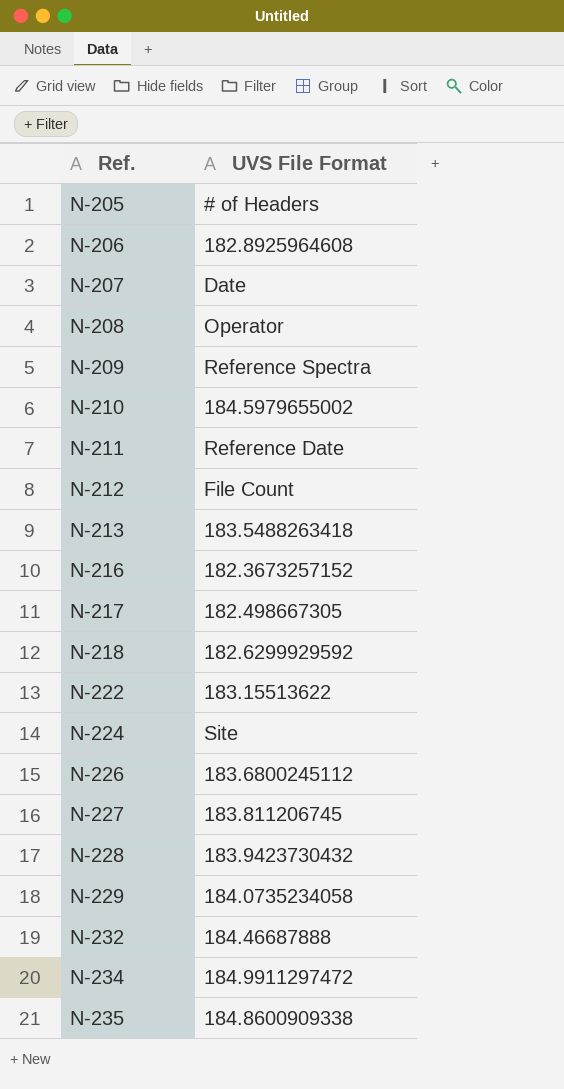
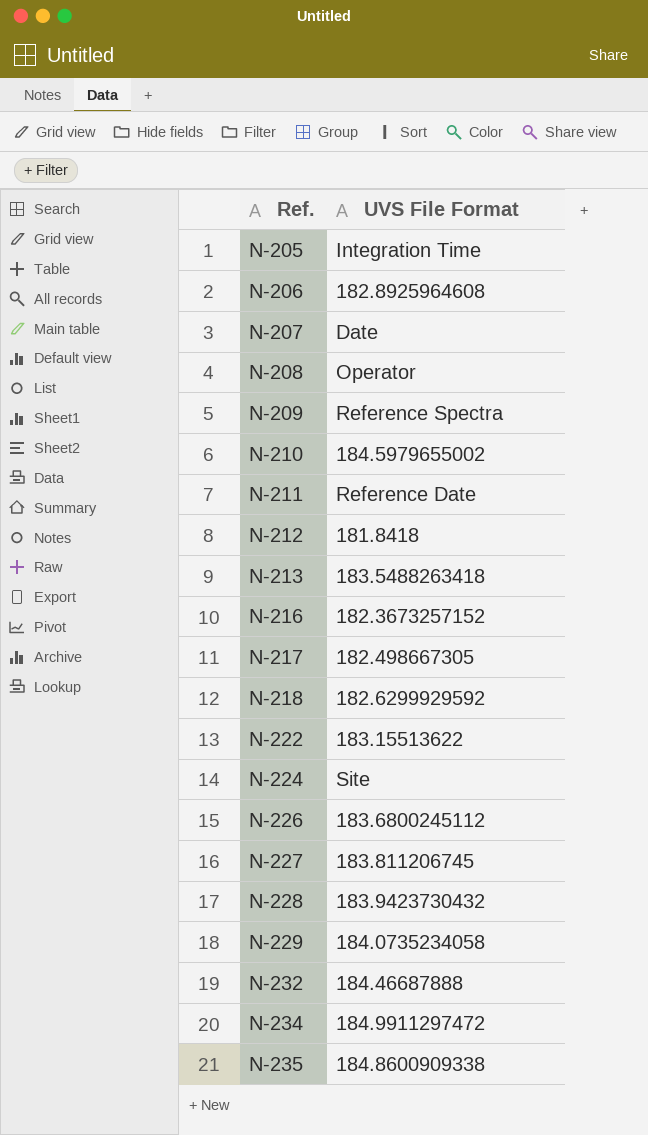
N-205 | UVS File Format: # of Headers -> Integration Time
N-212 | UVS File Format: File Count -> 181.8418

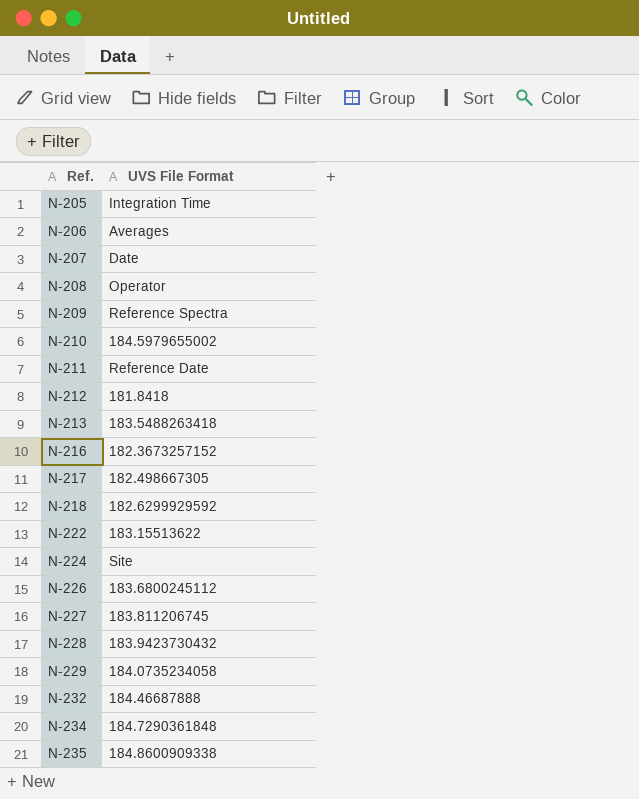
N-206 | UVS File Format: 182.8925964608 -> Averages
N-234 | UVS File Format: 184.9911297472 -> 184.7290361848

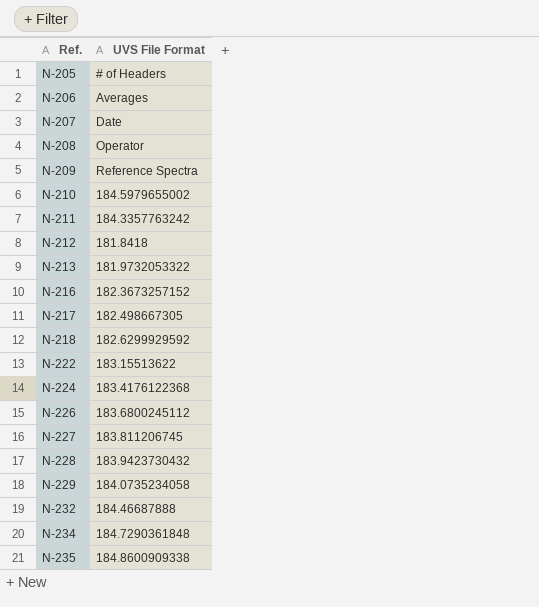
N-205 | UVS File Format: Integration Time -> # of Headers
N-211 | UVS File Format: Reference Date -> 184.3357763242
N-213 | UVS File Format: 183.5488263418 -> 181.9732053322
N-224 | UVS File Format: Site -> 183.4176122368

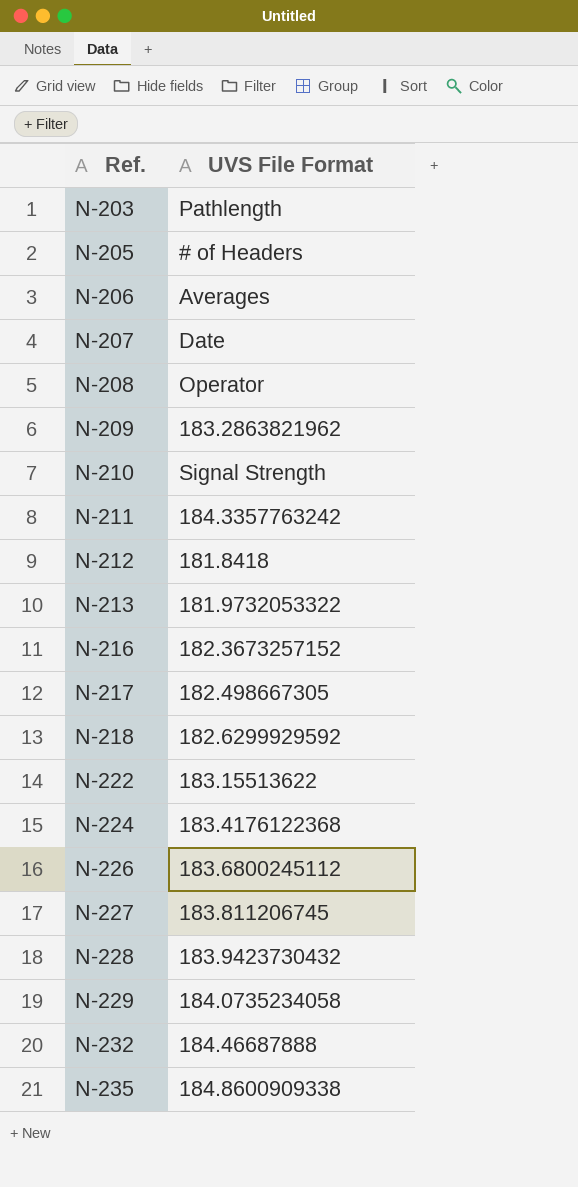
row N-234: 184.7290361848 -> none
row N-203: none -> Pathlength
N-209 | UVS File Format: Reference Spectra -> 183.2863821962
N-210 | UVS File Format: 184.5979655002 -> Signal Strength

